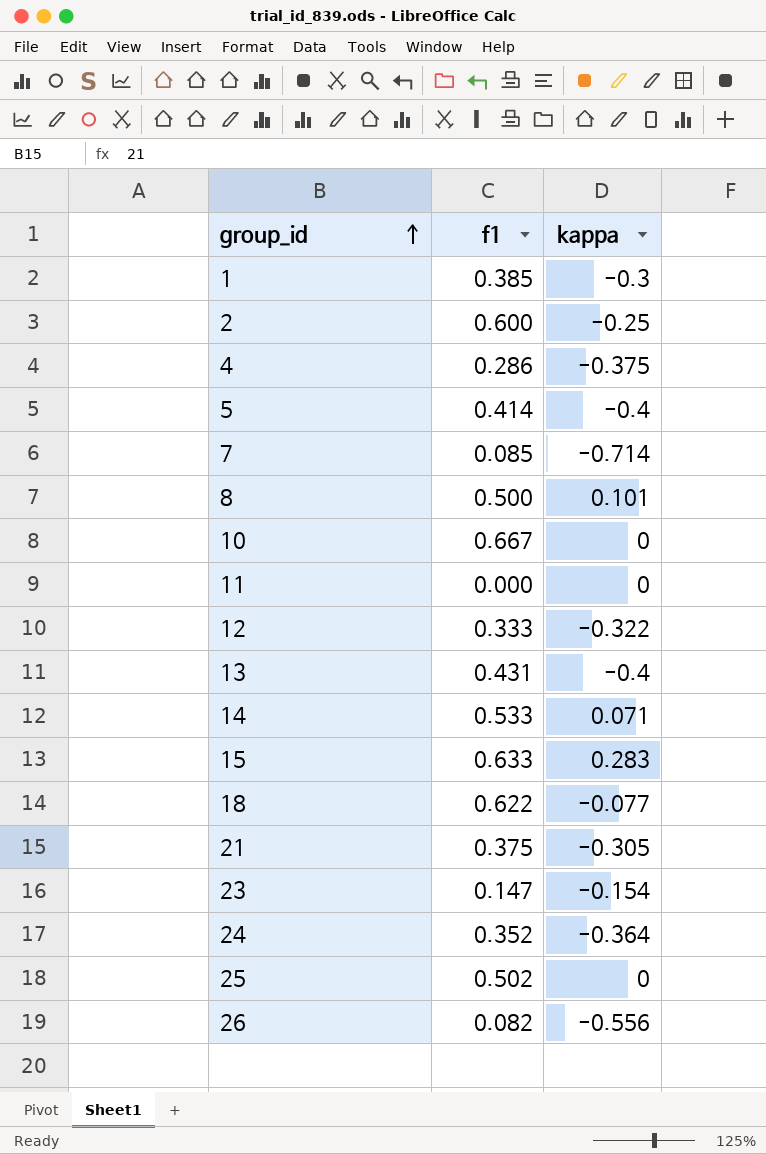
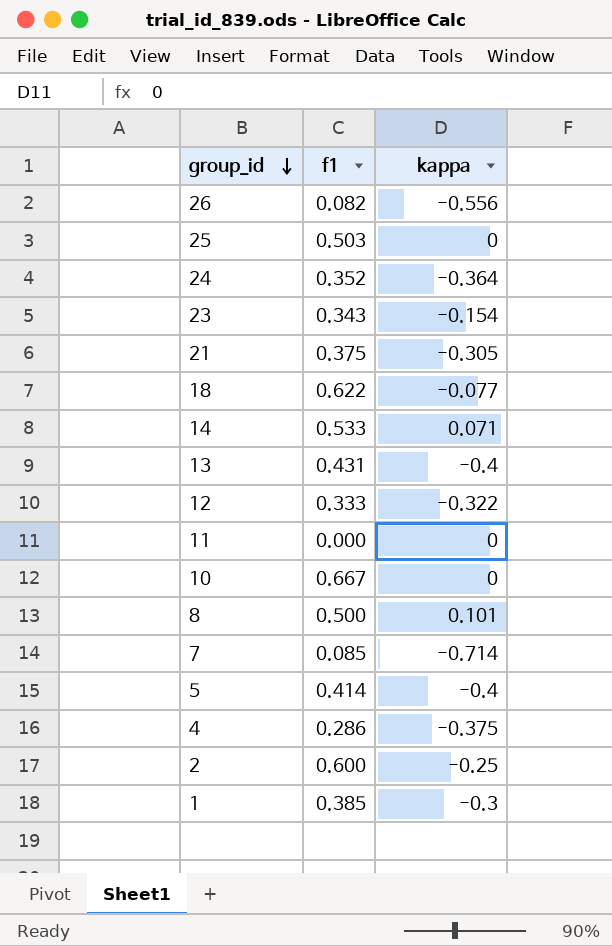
row order: group_id ascending -> group_id descending
row 15: 0.633 | 0.283 -> none
25 | f1: 0.502 -> 0.503
23 | f1: 0.147 -> 0.343

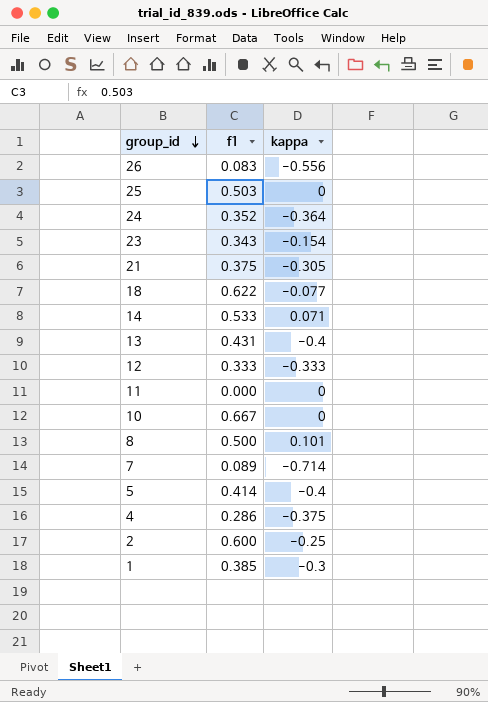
26 | f1: 0.082 -> 0.083
12 | kappa: -0.322 -> -0.333
7 | f1: 0.085 -> 0.089

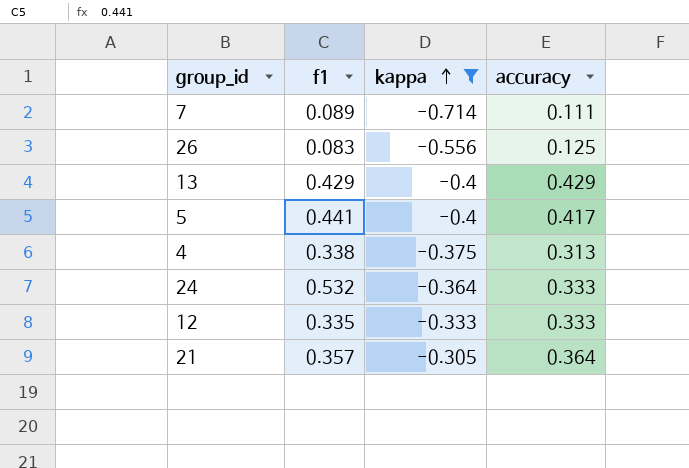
filter: none -> kappa <= -0.305
row order: group_id descending -> kappa ascending
column accuracy | position: none -> 4
13 | f1: 0.431 -> 0.429
5 | f1: 0.414 -> 0.441
4 | f1: 0.286 -> 0.338
24 | f1: 0.352 -> 0.532
12 | f1: 0.333 -> 0.335
21 | f1: 0.375 -> 0.357

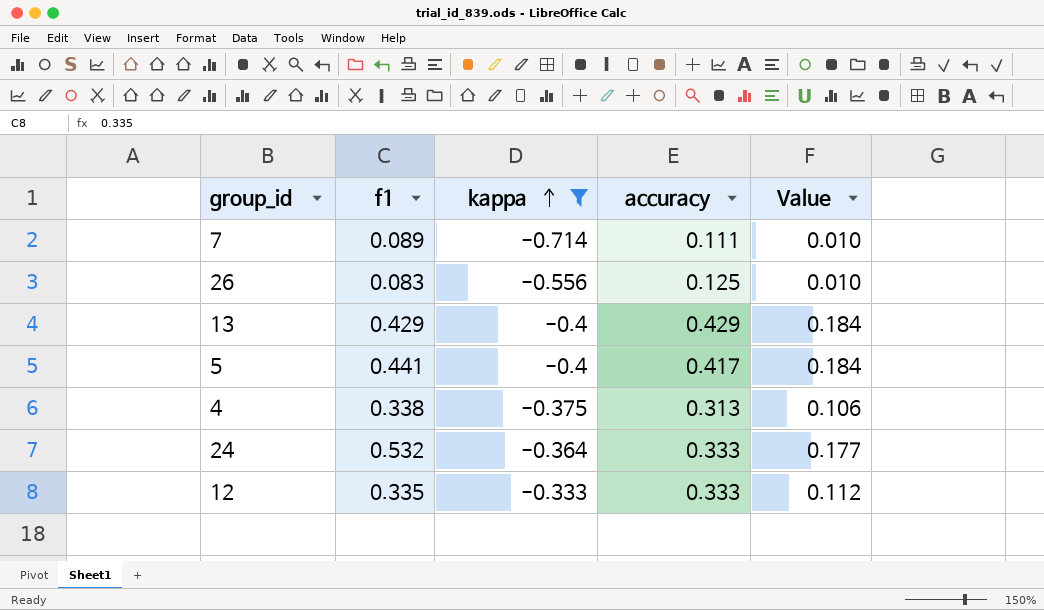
column Value | formula: none -> [f1] * [accuracy]
row 21: 0.357 | -0.305 | 0.364 -> none

